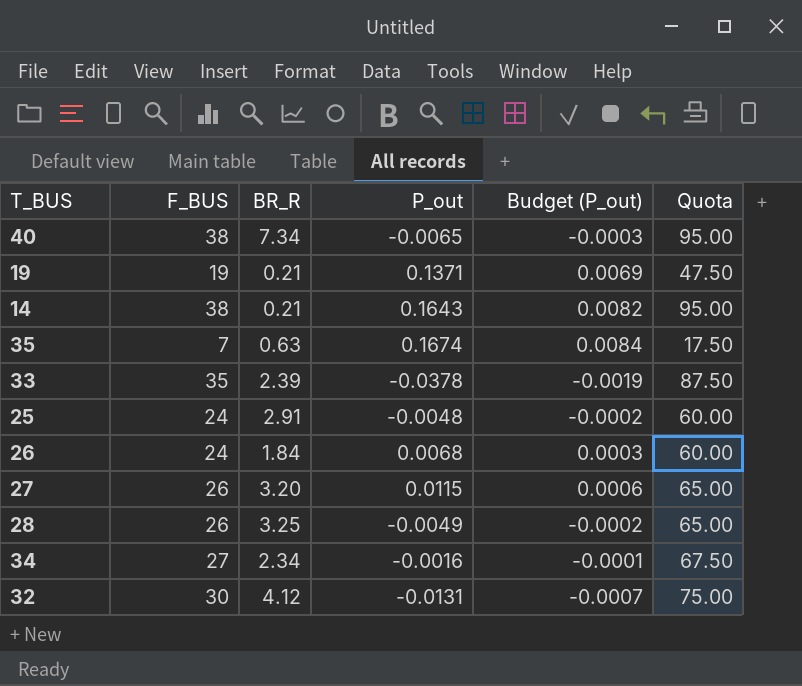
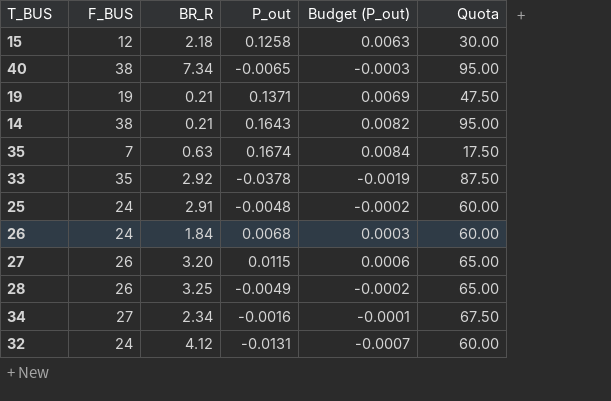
row 15: none -> 12 | 2.18 | 0.1258 | 0.0063 | 30.00
33 | BR_R: 2.39 -> 2.92
32 | F_BUS: 30 -> 24
32 | Quota: 75.00 -> 60.00

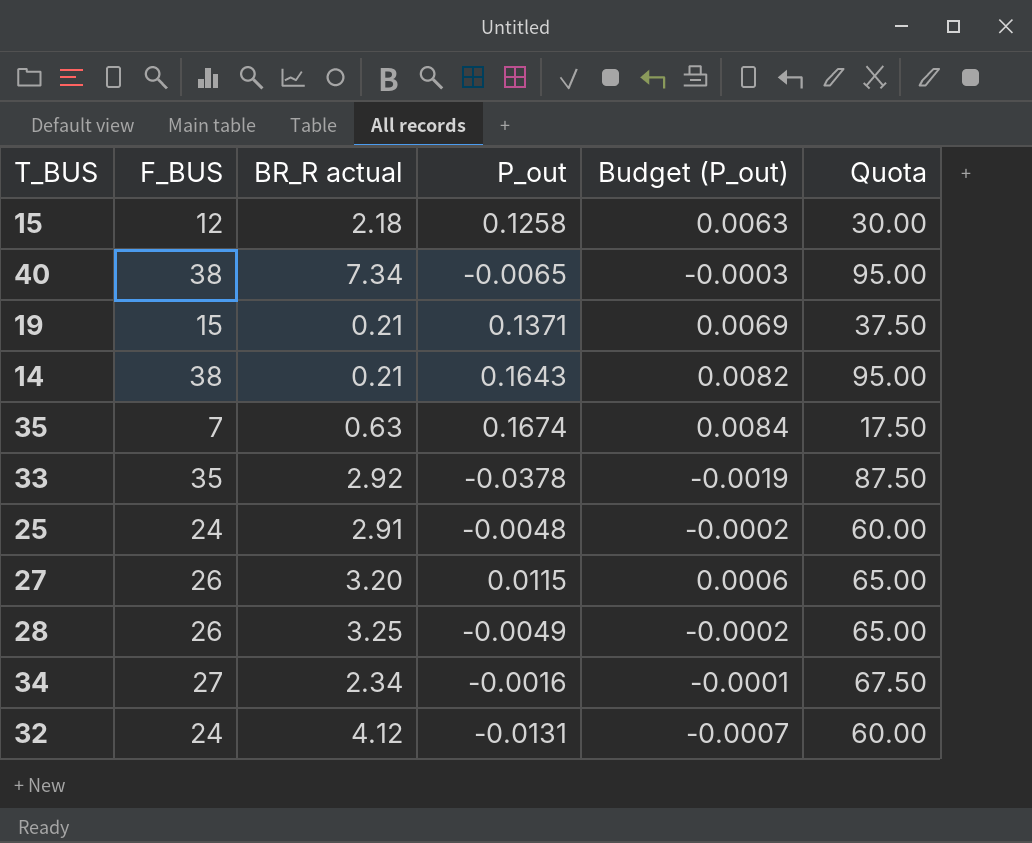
column name: BR_R -> BR_R actual
row 26: 24 | 1.84 | 0.0068 | 0.0003 | 60.00 -> none
19 | F_BUS: 19 -> 15
19 | Quota: 47.50 -> 37.50

